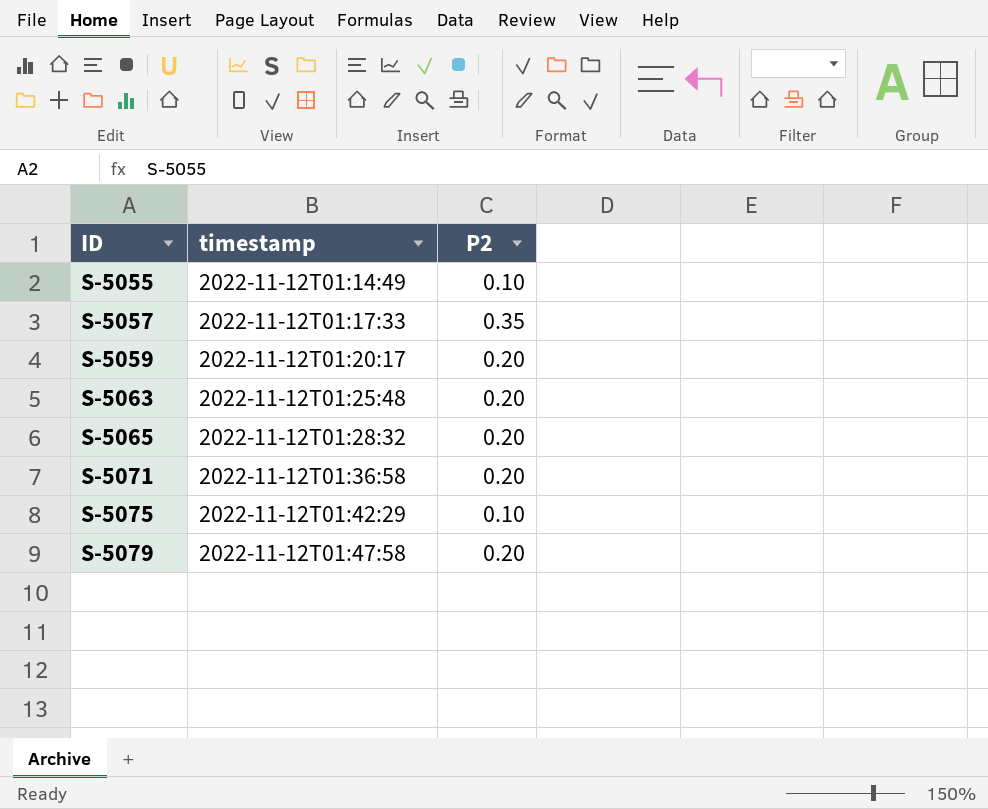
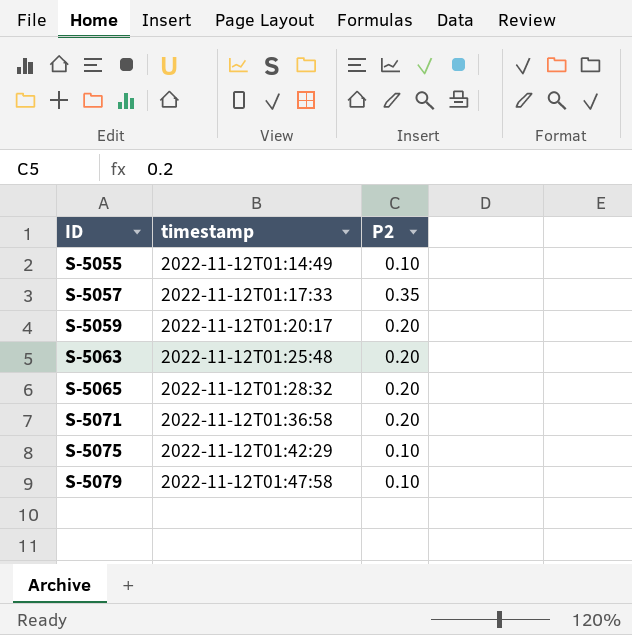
S-5079 | P2: 0.20 -> 0.10

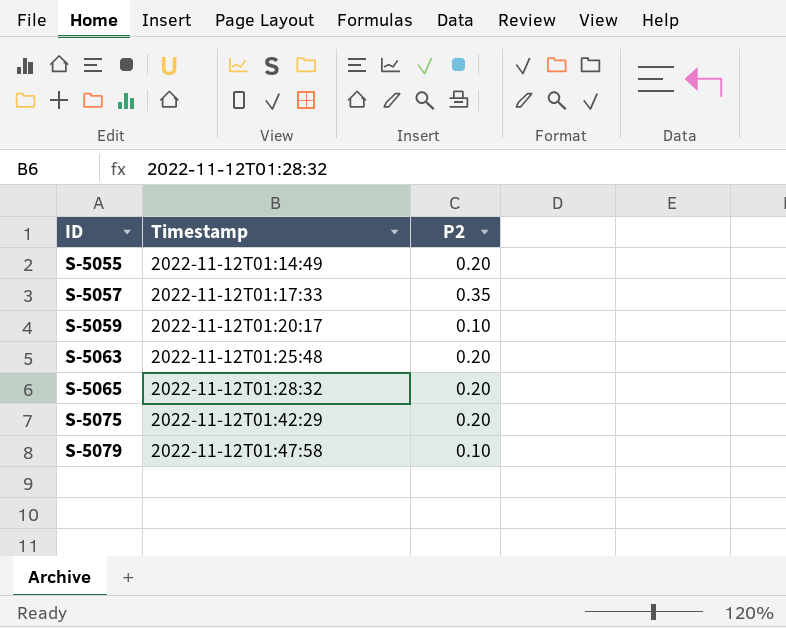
column name: timestamp -> Timestamp
row S-5071: 2022-11-12T01:36:58 | 0.20 -> none
S-5055 | P2: 0.10 -> 0.20
S-5059 | P2: 0.20 -> 0.10
S-5075 | P2: 0.10 -> 0.20

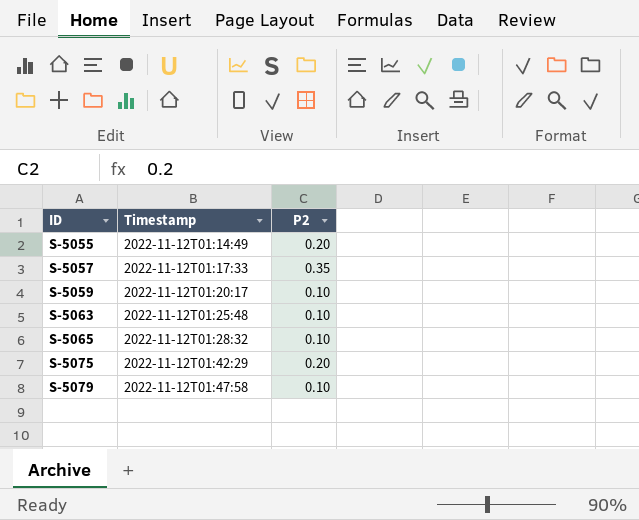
S-5063 | P2: 0.20 -> 0.10
S-5065 | P2: 0.20 -> 0.10

